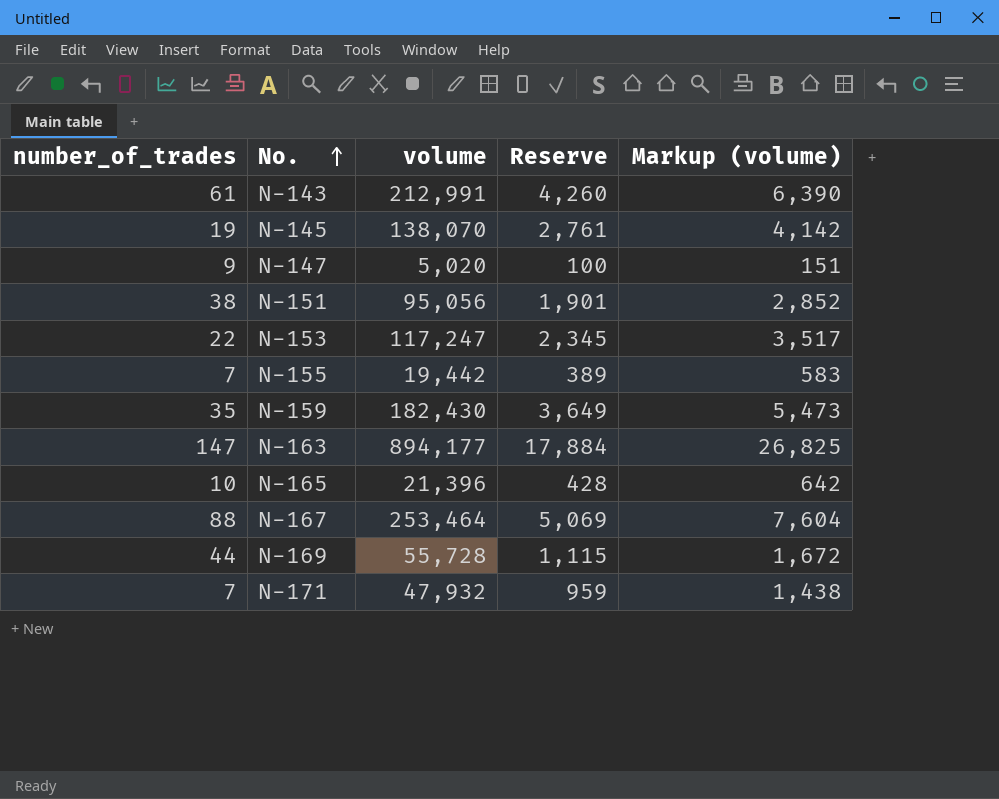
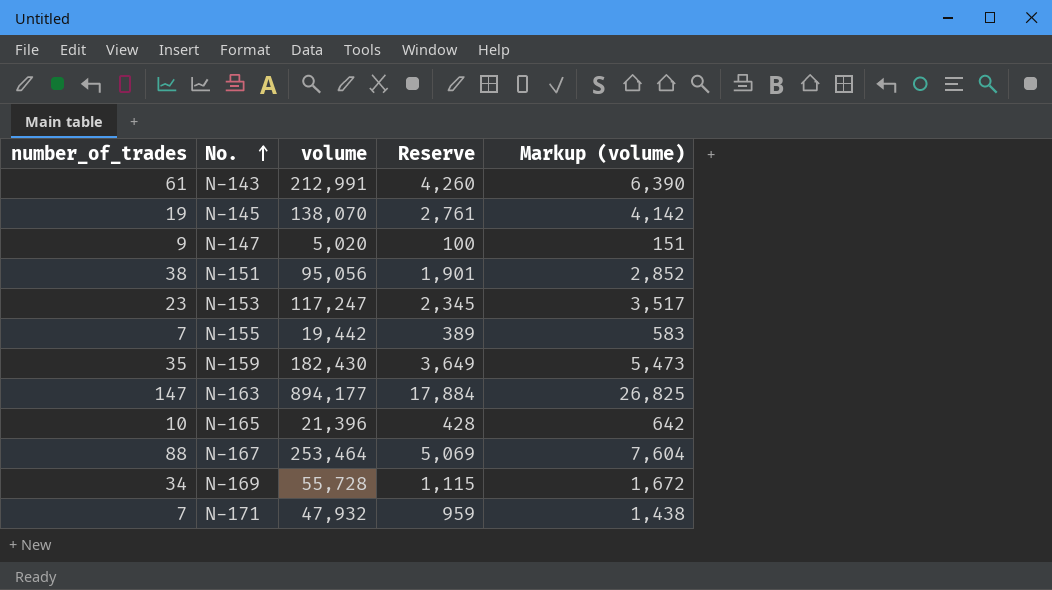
N-153 | number_of_trades: 22 -> 23
N-169 | number_of_trades: 44 -> 34

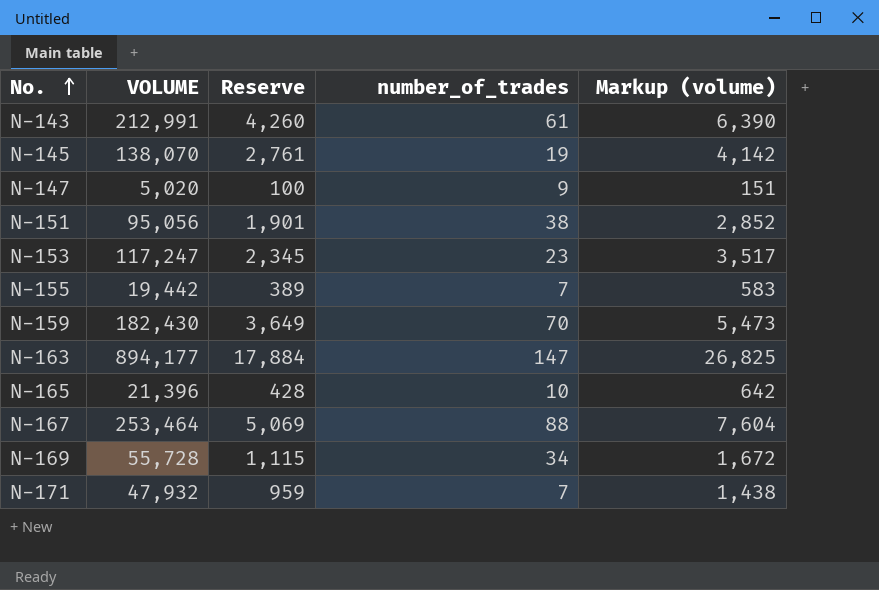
column name: volume -> VOLUME
column number_of_trades | position: 1 -> 4
N-159 | number_of_trades: 35 -> 70

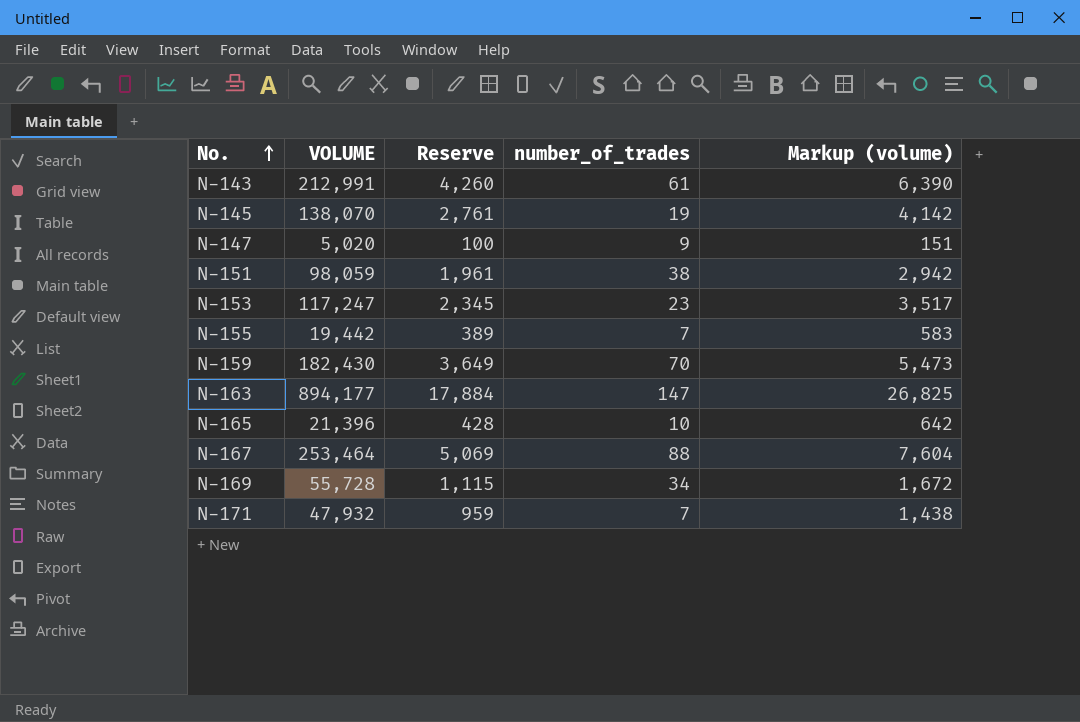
N-151 | VOLUME: 95,056 -> 98,059
N-151 | Reserve: 1,901 -> 1,961
N-151 | Markup (volume): 2,852 -> 2,942

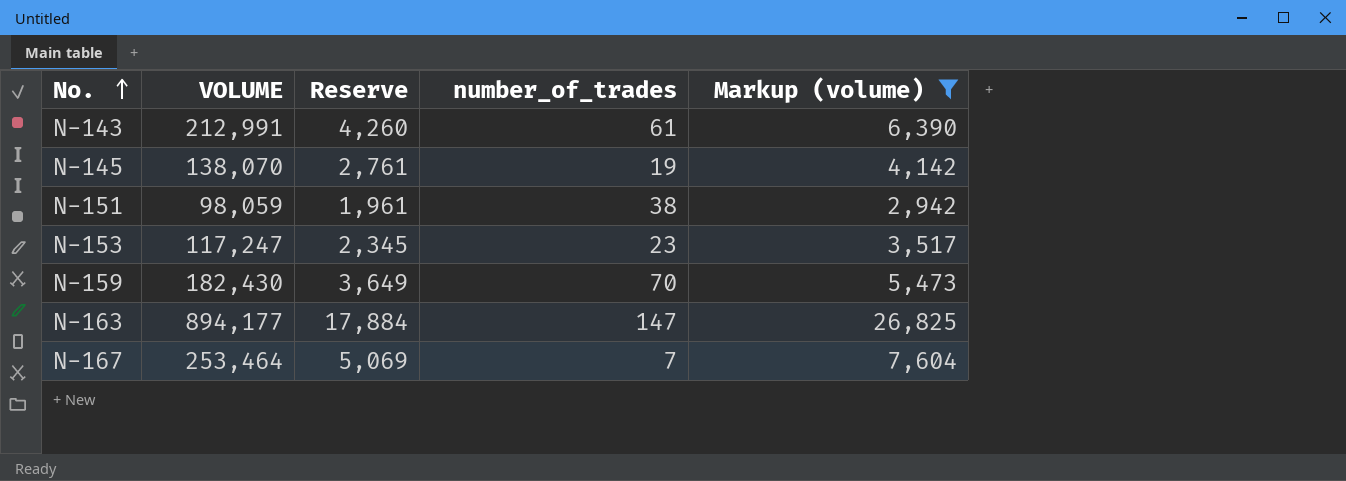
filter: none -> Markup (volume) >= 2,942
N-167 | number_of_trades: 88 -> 7

